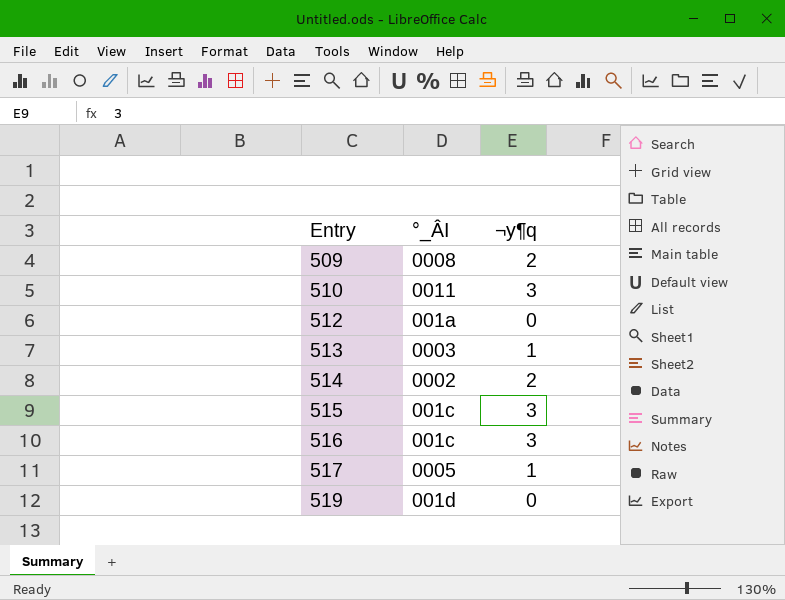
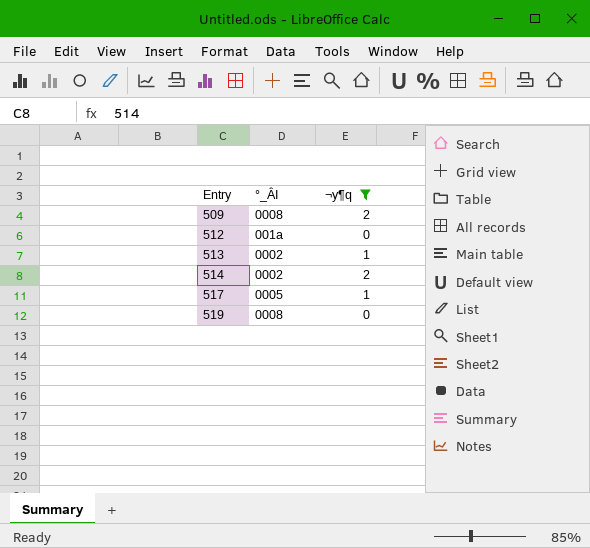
filter: none -> ¬y¶q != 3
513 | °_ÂI: 0003 -> 0002
519 | °_ÂI: 001d -> 0008

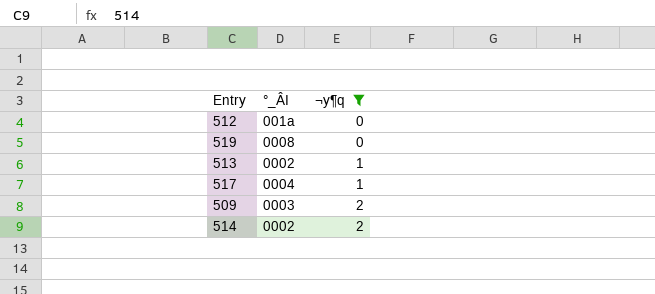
row order: Entry ascending -> ¬y¶q ascending
517 | °_ÂI: 0005 -> 0004
509 | °_ÂI: 0008 -> 0003

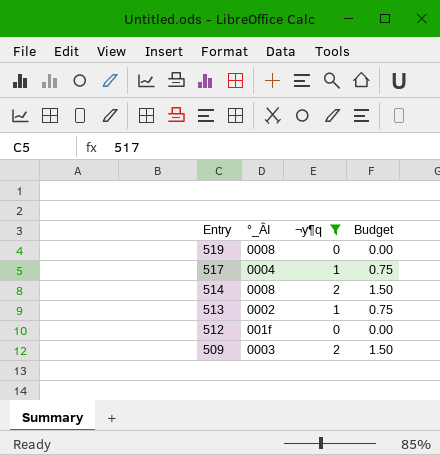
row order: ¬y¶q ascending -> Entry descending
column Budget | formula: none -> [¬y¶q] * 0.75
514 | °_ÂI: 0002 -> 0008
512 | °_ÂI: 001a -> 001f

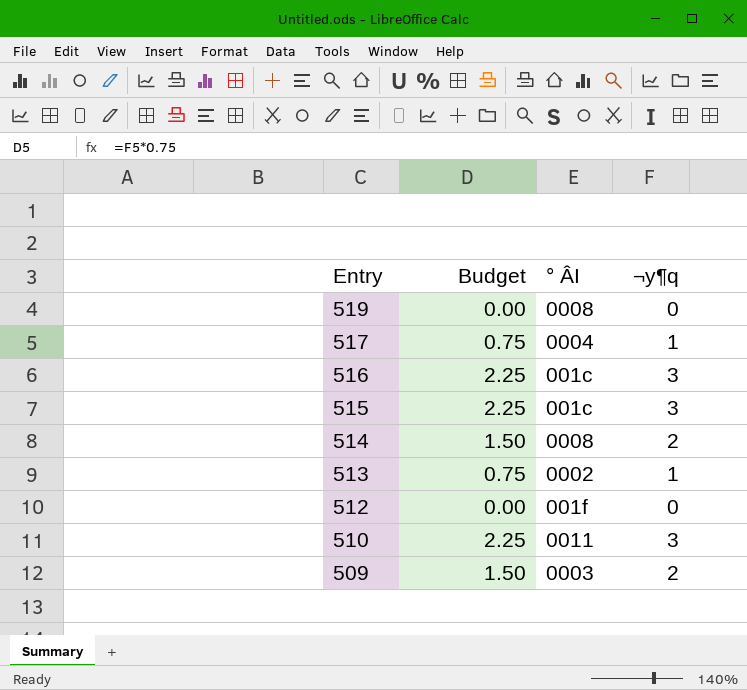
filter: ¬y¶q != 3 -> none
column Budget | position: 4 -> 2
column name: °_ÂI -> ° ÂI

